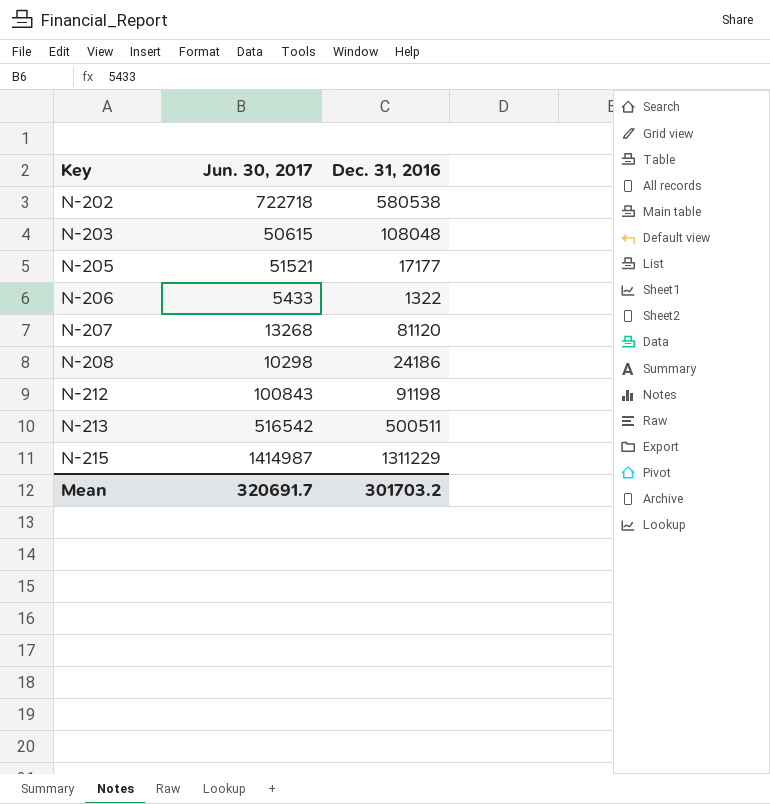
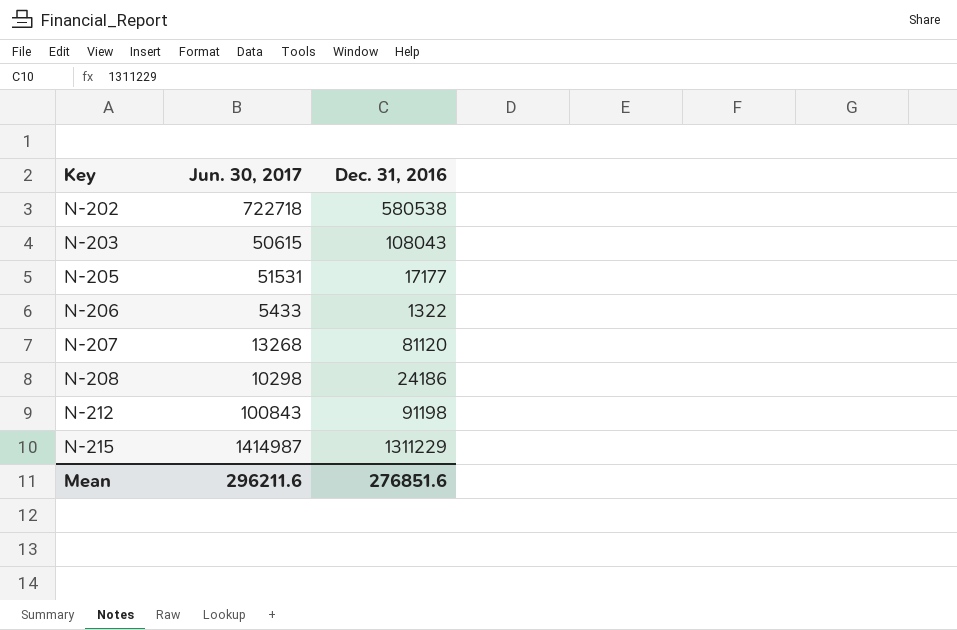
row N-213: 516542 | 500511 -> none
N-203 | Dec. 31, 2016: 108048 -> 108043
N-205 | Jun. 30, 2017: 51521 -> 51531
Mean | Jun. 30, 2017: 320691.7 -> 296211.6
Mean | Dec. 31, 2016: 301703.2 -> 276851.6

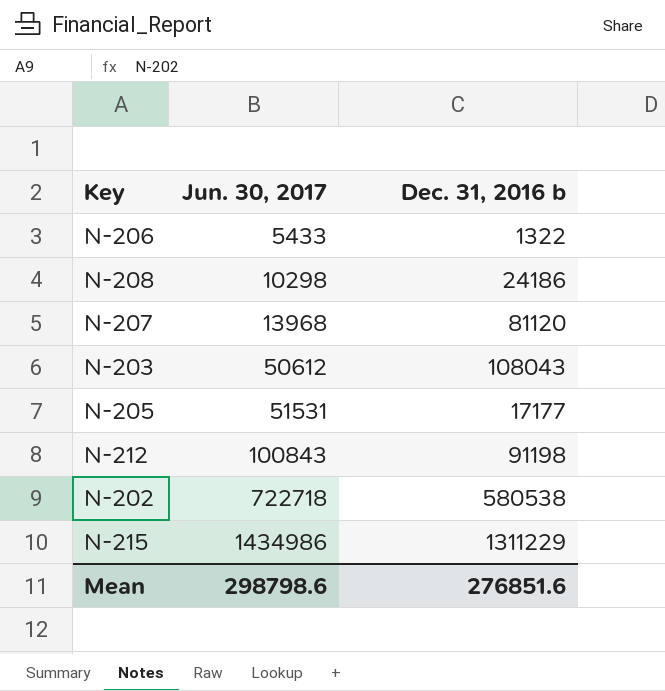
row order: Key ascending -> Jun. 30, 2017 ascending
column name: Dec. 31, 2016 -> Dec. 31, 2016 b
N-207 | Jun. 30, 2017: 13268 -> 13968
N-203 | Jun. 30, 2017: 50615 -> 50612
N-215 | Jun. 30, 2017: 1414987 -> 1434986
Mean | Jun. 30, 2017: 296211.6 -> 298798.6

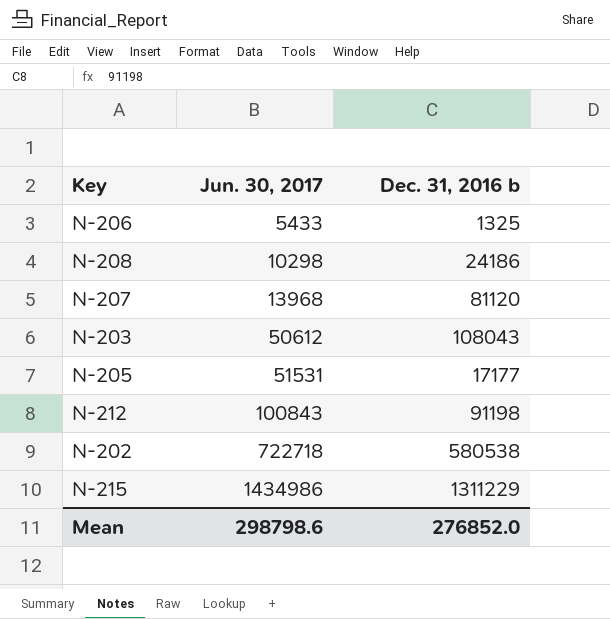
N-206 | Dec. 31, 2016 b: 1322 -> 1325
Mean | Dec. 31, 2016 b: 276851.6 -> 276852.0

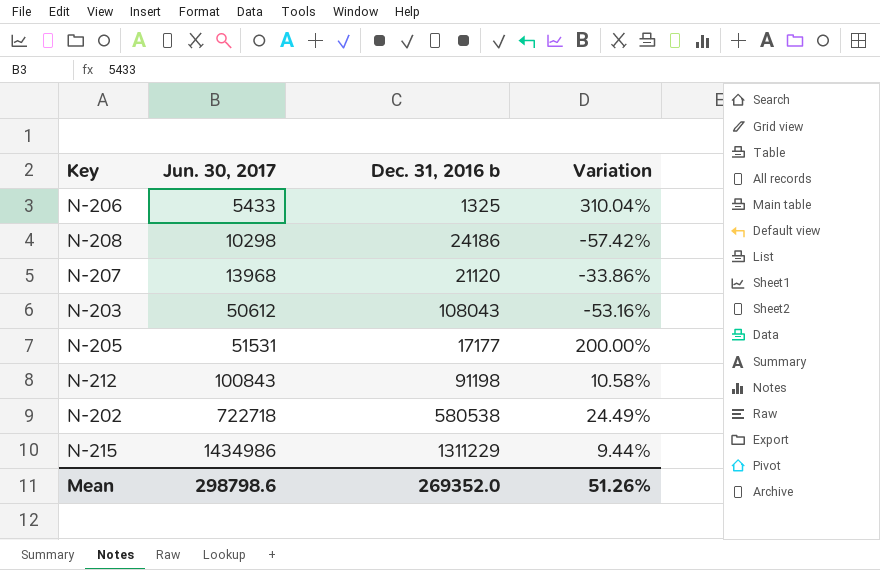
column Variation | formula: none -> ([Jun. 30, 2017] - [Dec. 31, 2016 b]) / [Dec. 31, 2016 b]
N-207 | Dec. 31, 2016 b: 81120 -> 21120
Mean | Dec. 31, 2016 b: 276852.0 -> 269352.0

